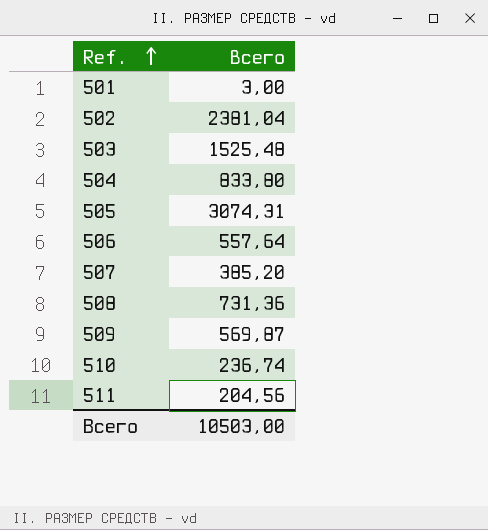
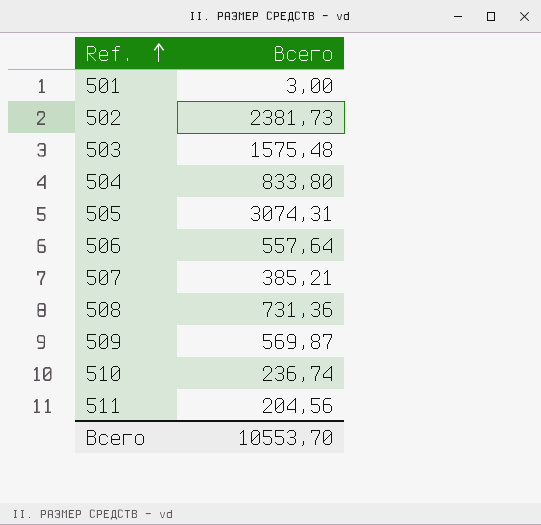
502 | всего: 2381,04 -> 2381,73
503 | всего: 1525,48 -> 1575,48
507 | всего: 385,20 -> 385,21
Всего | всего: 10503,00 -> 10553,70

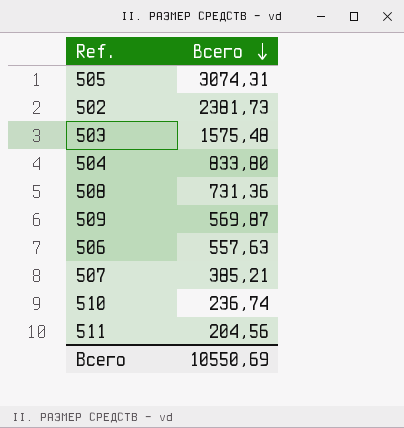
row order: Ref. ascending -> всего descending
row 501: 3,00 -> none
506 | всего: 557,64 -> 557,63
Всего | всего: 10553,70 -> 10550,69

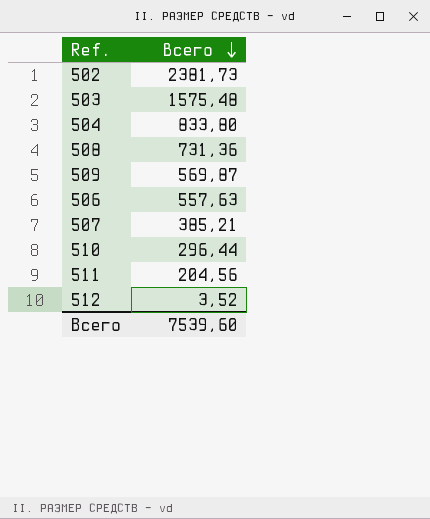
row 505: 3074,31 -> none
510 | всего: 236,74 -> 296,44
row 512: none -> 3,52
Всего | всего: 10550,69 -> 7539,60

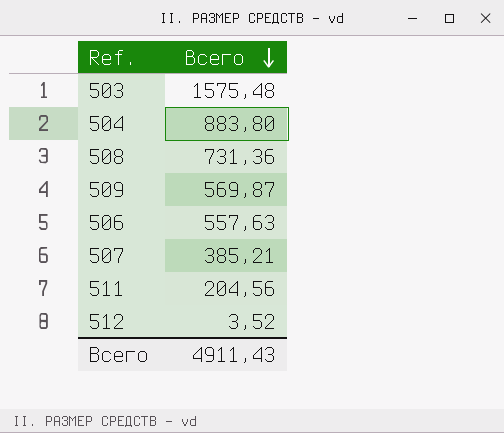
row 502: 2381,73 -> none
row 510: 296,44 -> none
504 | всего: 833,80 -> 883,80
Всего | всего: 7539,60 -> 4911,43

